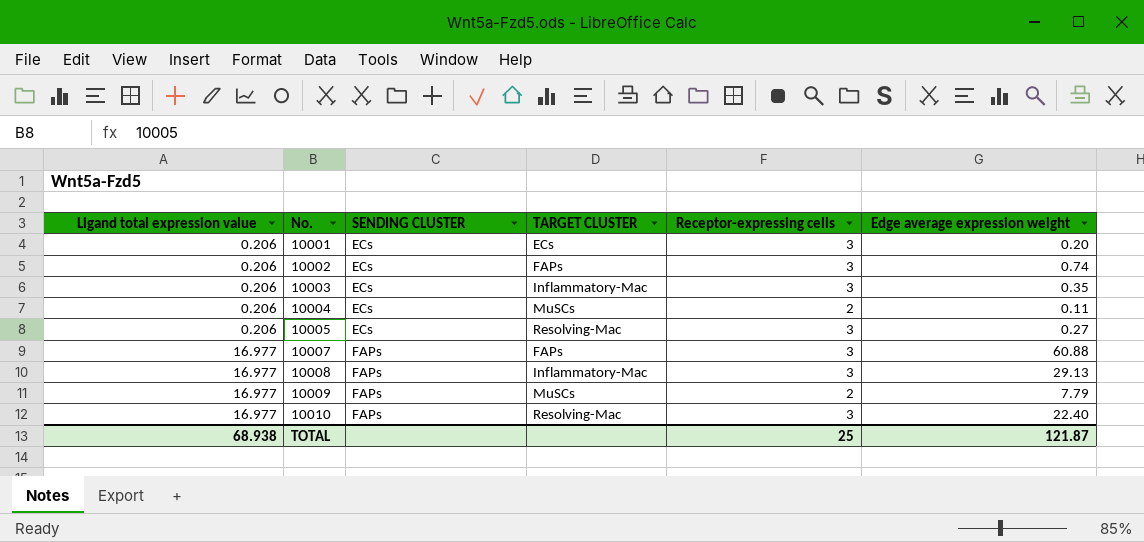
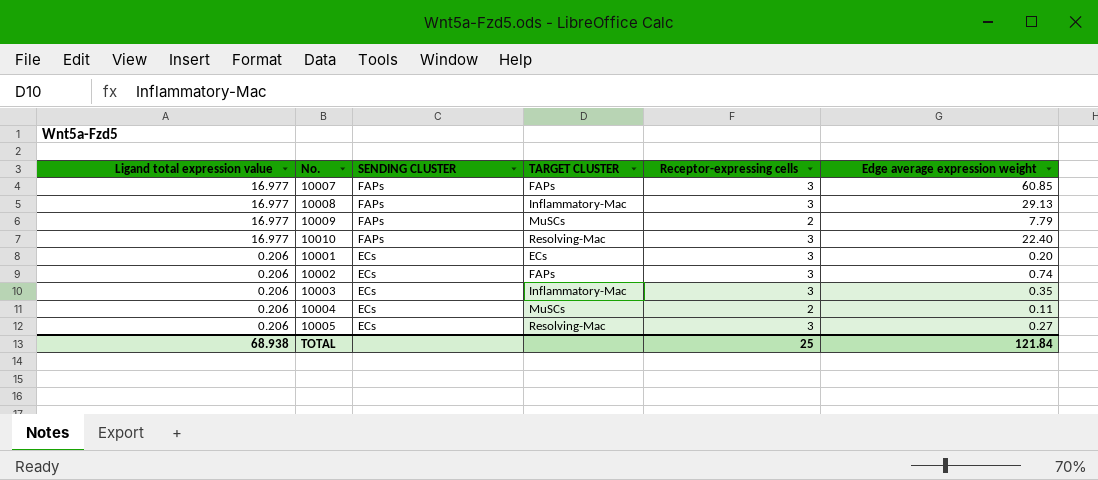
row order: Ligand total expression value ascending -> Ligand total expression value descending
10007 | Edge average expression weight: 60.88 -> 60.85
TOTAL | Edge average expression weight: 121.87 -> 121.84

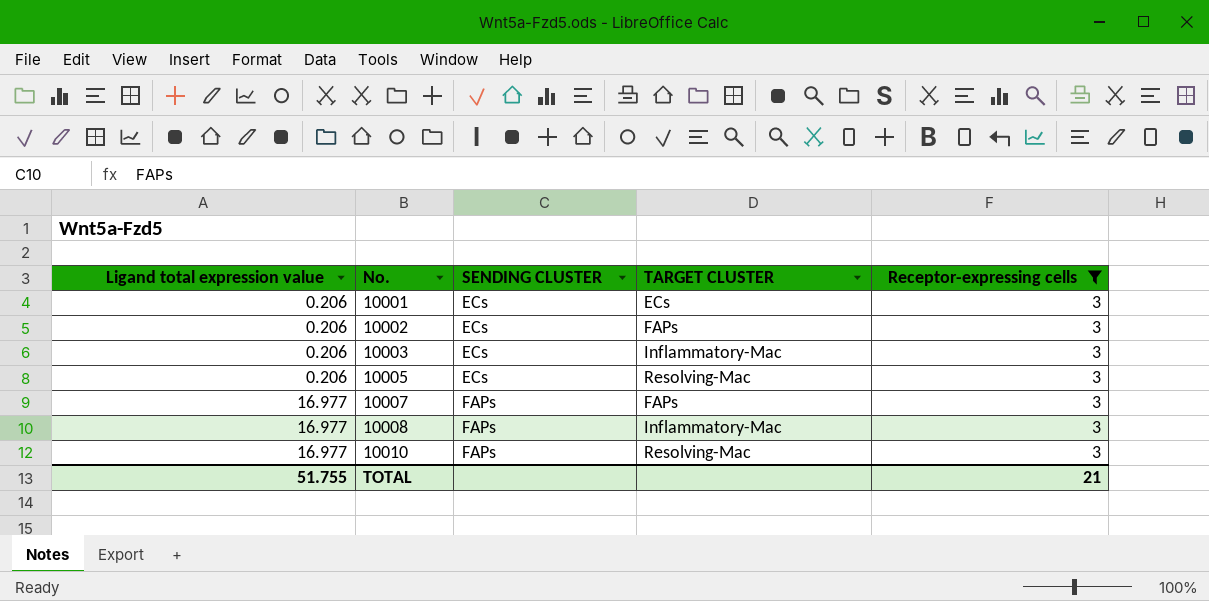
filter: none -> Receptor-expressing cells = 3
row order: Ligand total expression value descending -> Ligand total expression value ascending
column Edge average expression weight | position: 6 -> none
TOTAL | Ligand total expression value: 68.938 -> 51.755
TOTAL | Receptor-expressing cells: 25 -> 21

